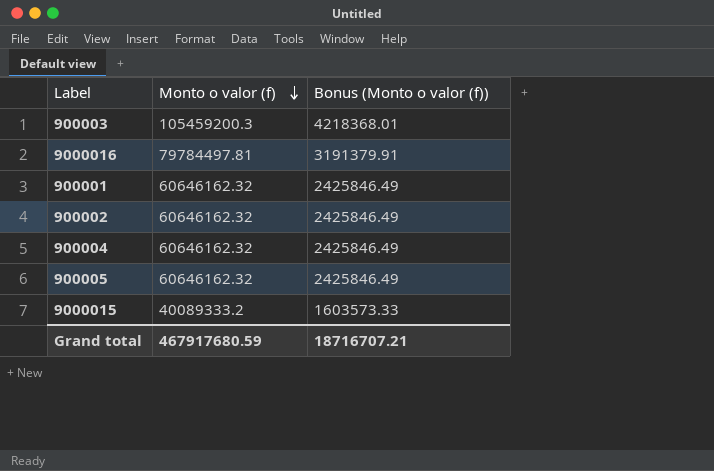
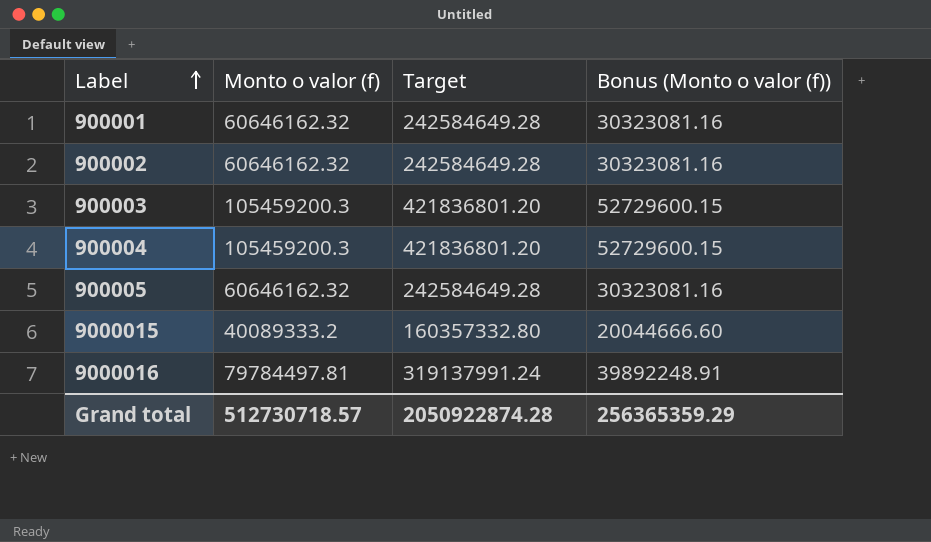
row order: Monto o valor (f) descending -> Label ascending
column Target | formula: none -> [Monto o valor (f)] * 4
column Bonus (Monto o valor (f)) | formula: [Monto o valor (f)] * 0.04 -> [Monto o valor (f)] * 0.5
900004 | Monto o valor (f): 60646162.32 -> 105459200.3
Grand total | Monto o valor (f): 467917680.59 -> 512730718.57
Grand total | Bonus (Monto o valor (f)): 18716707.21 -> 256365359.29

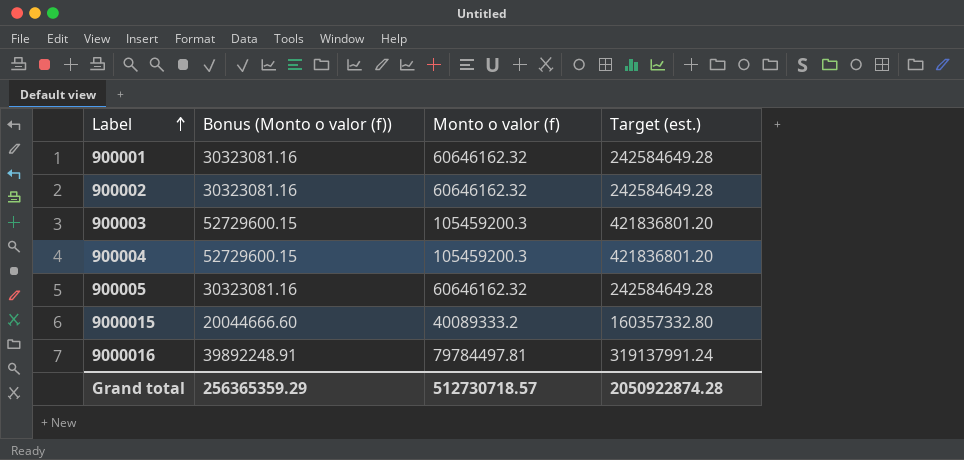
column Bonus (Monto o valor (f)) | position: 4 -> 2
column name: Target -> Target (est.)

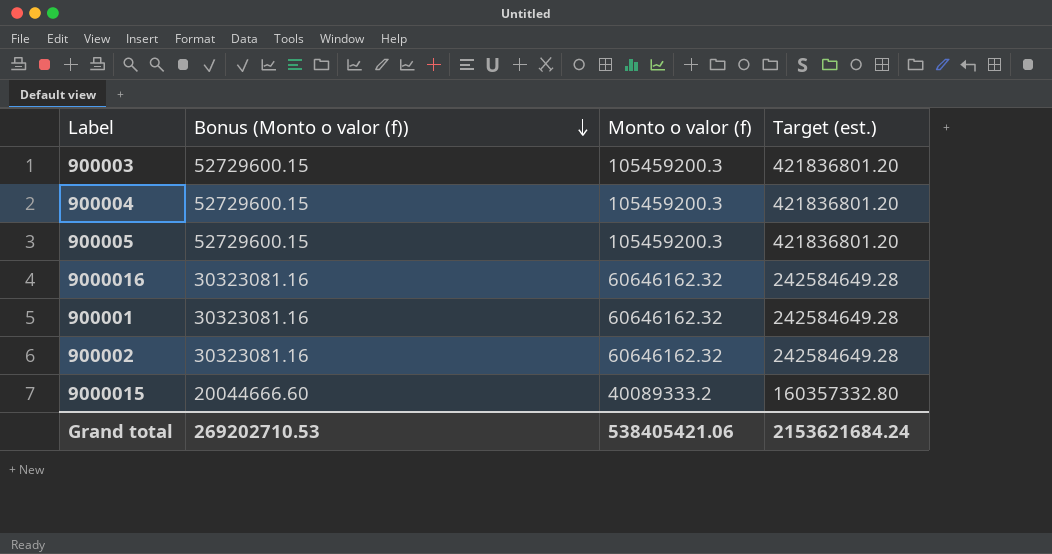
row order: Label ascending -> Bonus (Monto o valor (f)) descending
900005 | Bonus (Monto o valor (f)): 30323081.16 -> 52729600.15
900005 | Monto o valor (f): 60646162.32 -> 105459200.3
900005 | Target (est.): 242584649.28 -> 421836801.20
9000016 | Bonus (Monto o valor (f)): 39892248.91 -> 30323081.16
9000016 | Monto o valor (f): 79784497.81 -> 60646162.32
9000016 | Target (est.): 319137991.24 -> 242584649.28
Grand total | Bonus (Monto o valor (f)): 256365359.29 -> 269202710.53
Grand total | Monto o valor (f): 512730718.57 -> 538405421.06
Grand total | Target (est.): 2050922874.28 -> 2153621684.24

